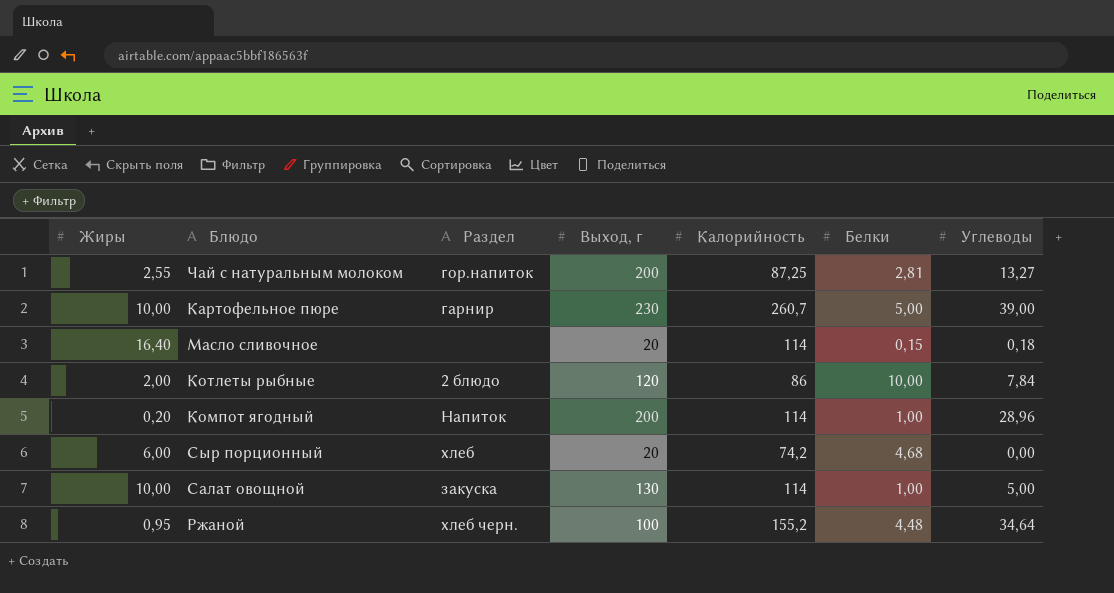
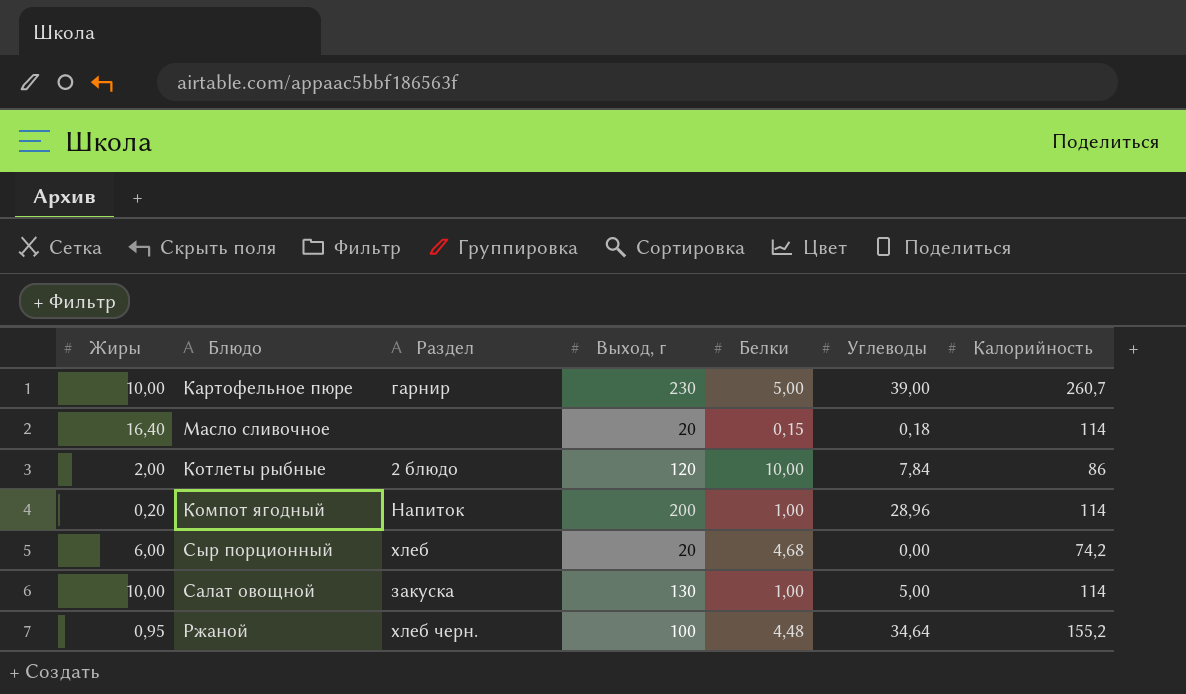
column Калорийность | position: 5 -> 7
row Чай с натуральным молоком: 2,55 | гор.напиток | 200 | 87,25 | 2,81 | 13,27 -> none

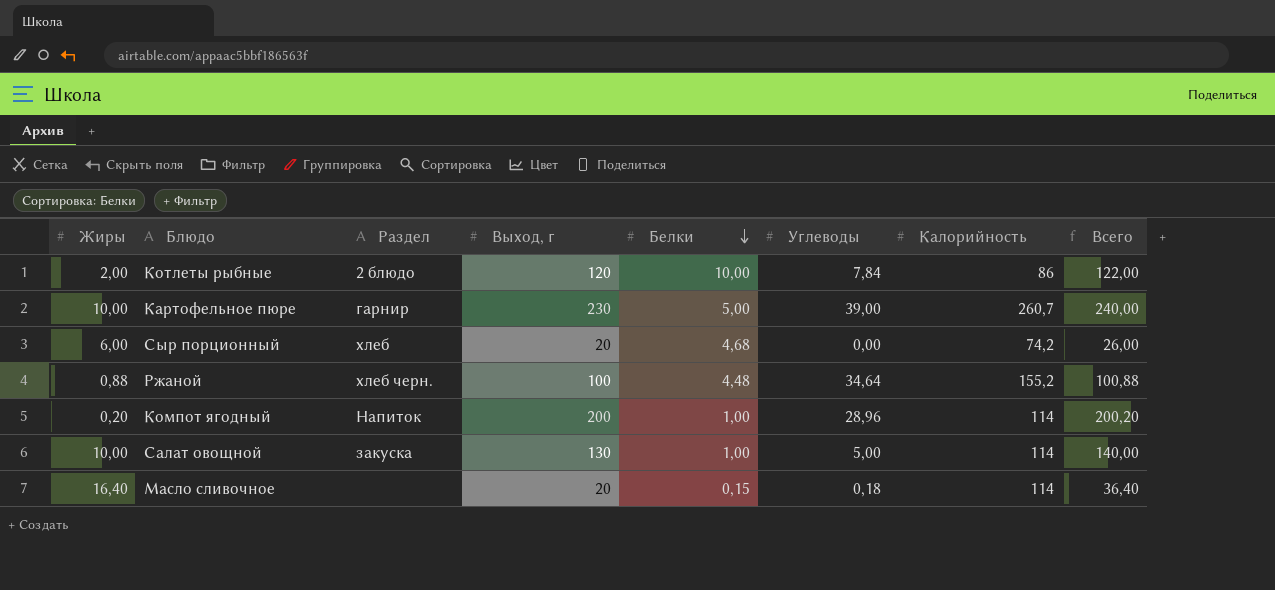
row order: none -> Белки descending
column Всего | formula: none -> [Жиры] + [Выход, г]
Ржаной | Жиры: 0,95 -> 0,88

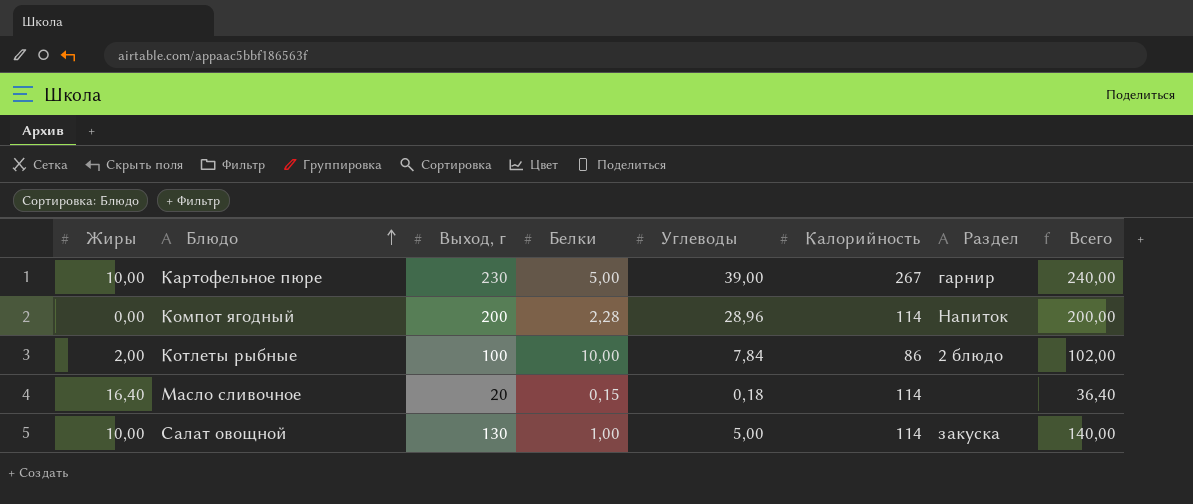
row order: Белки descending -> Блюдо ascending
column Раздел | position: 3 -> 7
row Сыр порционный: 6,00 | хлеб | 20 | 4,68 | 0,00 | 74,2 | 26,00 -> none
row Ржаной: 0,88 | хлеб черн. | 100 | 4,48 | 34,64 | 155,2 | 100,88 -> none
Картофельное пюре | Калорийность: 260,7 -> 267
Компот ягодный | Жиры: 0,20 -> 0,00
Компот ягодный | Белки: 1,00 -> 2,28
Компот ягодный | Всего: 200,20 -> 200,00
Котлеты рыбные | Выход, г: 120 -> 100
Котлеты рыбные | Всего: 122,00 -> 102,00

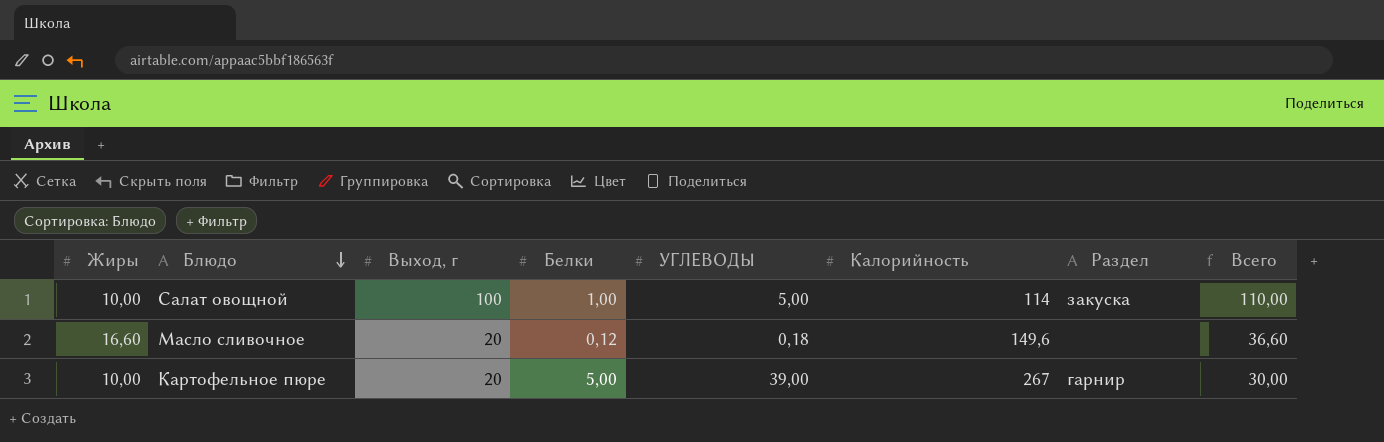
row order: Блюдо ascending -> Блюдо descending
column name: Углеводы -> УГЛЕВОДЫ
row Компот ягодный: 0,00 | 200 | 2,28 | 28,96 | 114 | Напиток | 200,00 -> none
row Котлеты рыбные: 2,00 | 100 | 10,00 | 7,84 | 86 | 2 блюдо | 102,00 -> none
Салат овощной | Выход, г: 130 -> 100
Салат овощной | Всего: 140,00 -> 110,00
Масло сливочное | Жиры: 16,40 -> 16,60
Масло сливочное | Белки: 0,15 -> 0,12
Масло сливочное | Калорийность: 114 -> 149,6
Масло сливочное | Всего: 36,40 -> 36,60
Картофельное пюре | Выход, г: 230 -> 20
Картофельное пюре | Всего: 240,00 -> 30,00

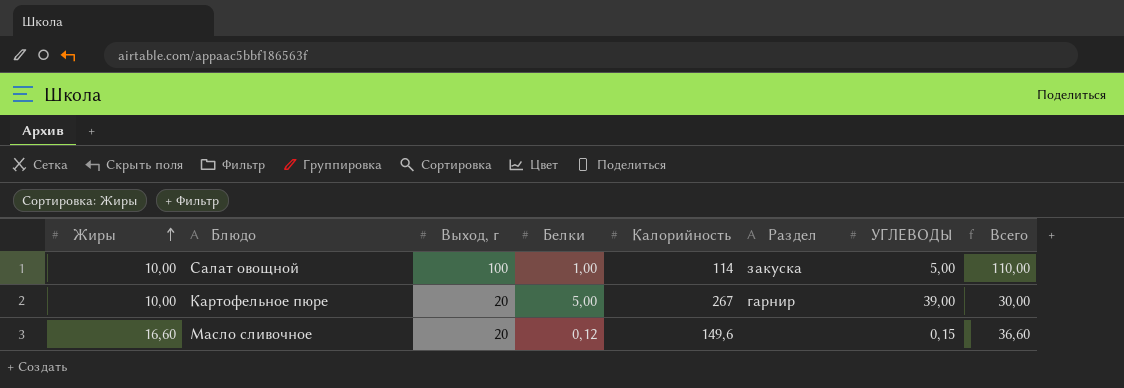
row order: Блюдо descending -> Жиры ascending
column УГЛЕВОДЫ | position: 5 -> 7
Масло сливочное | УГЛЕВОДЫ: 0,18 -> 0,15

